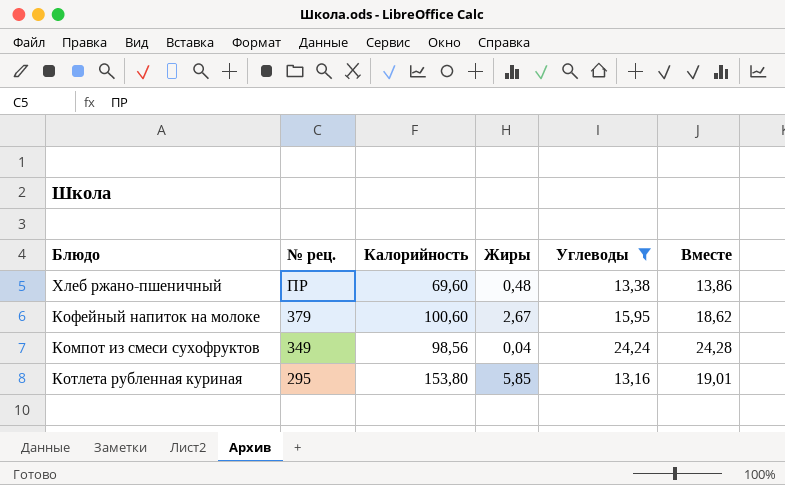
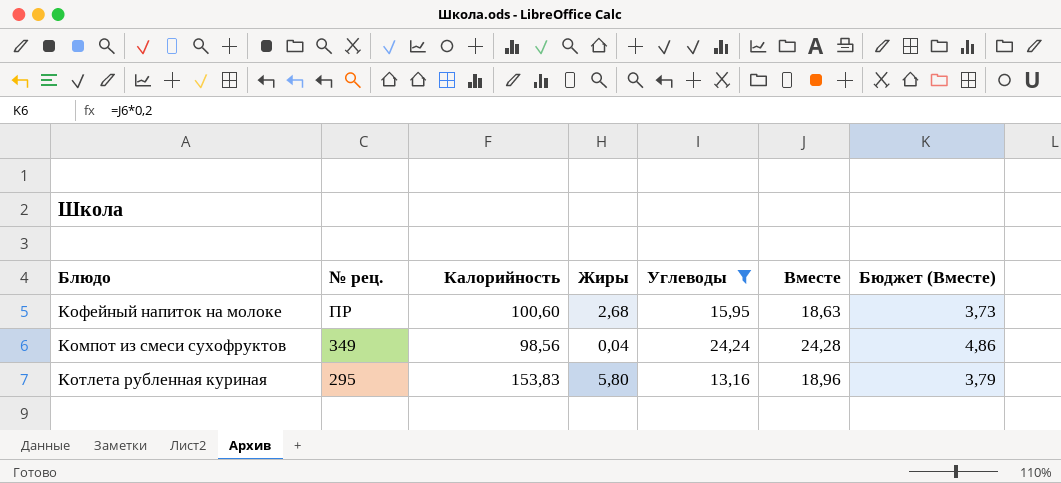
column Бюджет (Вместе) | formula: none -> [Вместе] * 0,2
row Хлеб ржано-пшеничный: ПР | 69,60 | 0,48 | 13,38 | 13,86 -> none
Кофейный напиток на молоке | № рец.: 379 -> ПР
Кофейный напиток на молоке | Жиры: 2,67 -> 2,68
Кофейный напиток на молоке | Вместе: 18,62 -> 18,63
Котлета рубленная куриная | Калорийность: 153,80 -> 153,83
Котлета рубленная куриная | Жиры: 5,85 -> 5,80
Котлета рубленная куриная | Вместе: 19,01 -> 18,96

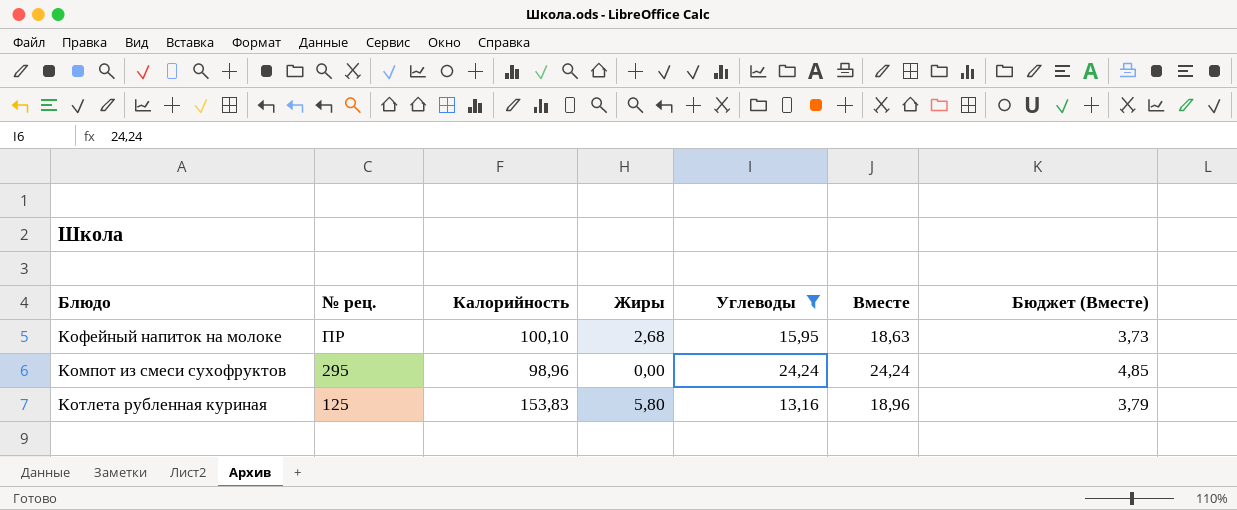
Кофейный напиток на молоке | Калорийность: 100,60 -> 100,10
Компот из смеси сухофруктов | № рец.: 349 -> 295
Компот из смеси сухофруктов | Калорийность: 98,56 -> 98,96
Компот из смеси сухофруктов | Жиры: 0,04 -> 0,00
Компот из смеси сухофруктов | Вместе: 24,28 -> 24,24
Компот из смеси сухофруктов | Бюджет (Вместе): 4,86 -> 4,85
Котлета рубленная куриная | № рец.: 295 -> 125

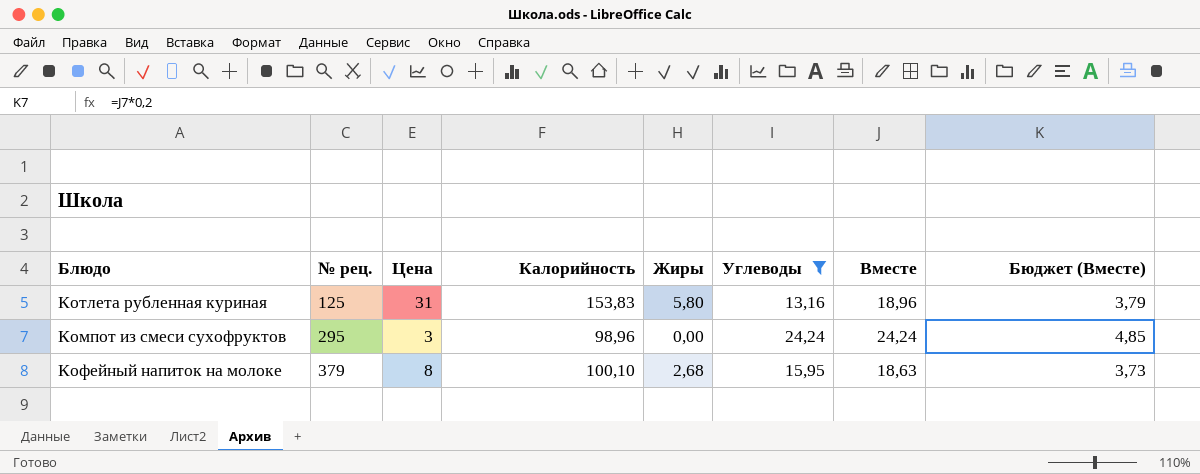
row order: № рец. descending -> № рец. ascending
column Цена | position: none -> 3
Кофейный напиток на молоке | № рец.: ПР -> 379

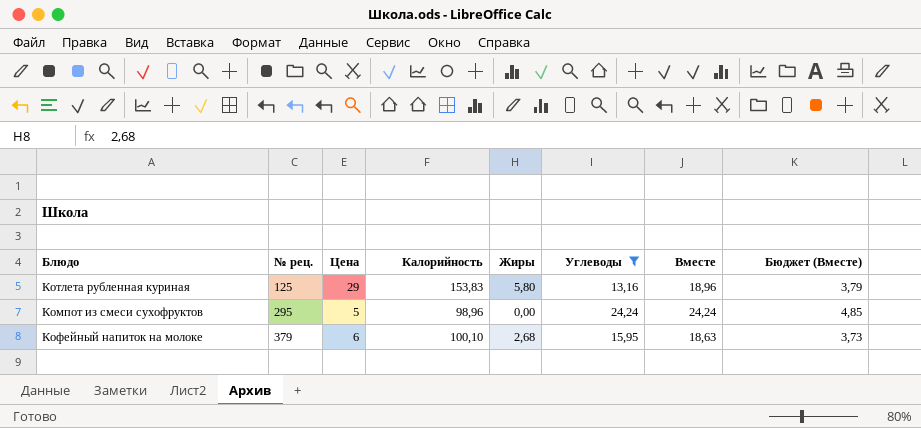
Котлета рубленная куриная | Цена: 31 -> 29
Компот из смеси сухофруктов | Цена: 3 -> 5
Кофейный напиток на молоке | Цена: 8 -> 6

